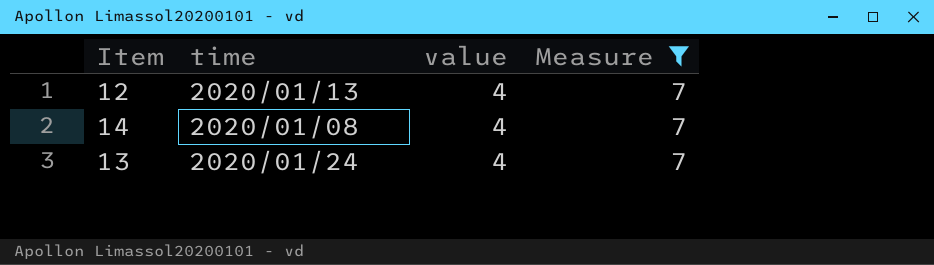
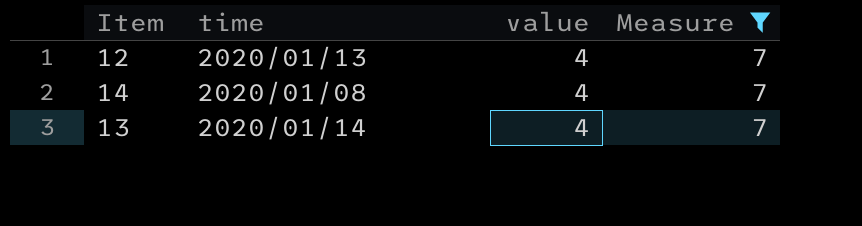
13 | time: 2020/01/24 -> 2020/01/14

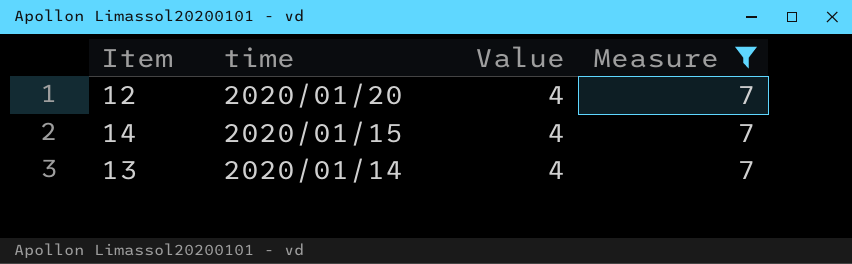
column name: value -> Value
12 | time: 2020/01/13 -> 2020/01/20
14 | time: 2020/01/08 -> 2020/01/15

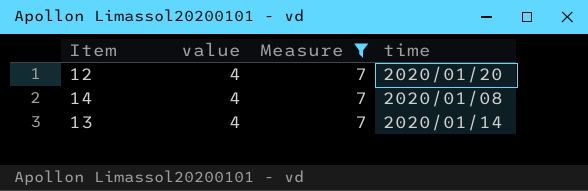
column name: Value -> value
column time | position: 2 -> 4
14 | time: 2020/01/15 -> 2020/01/08

